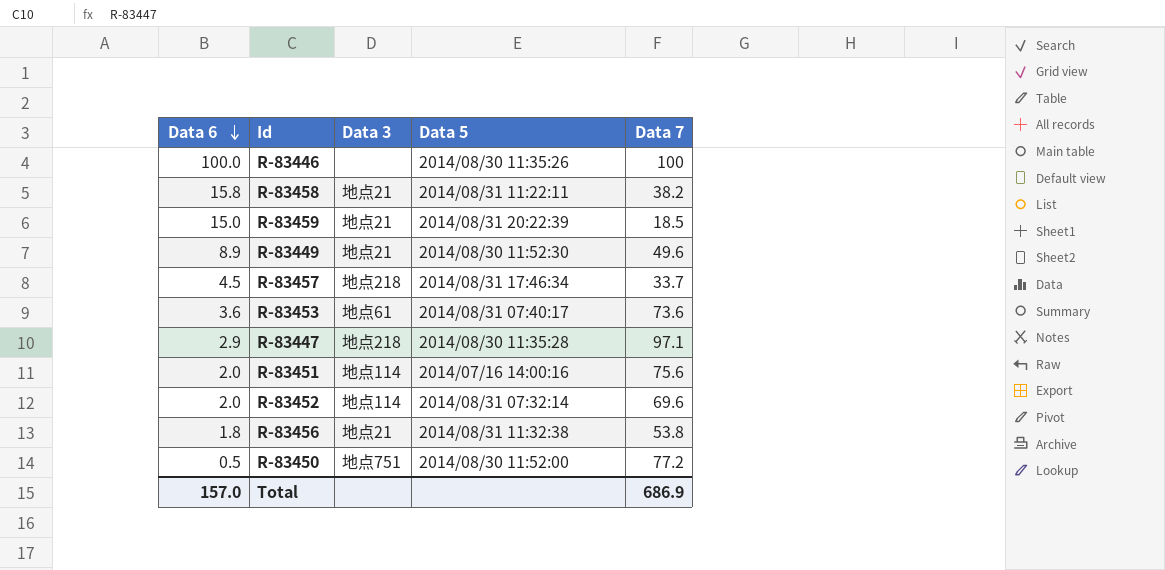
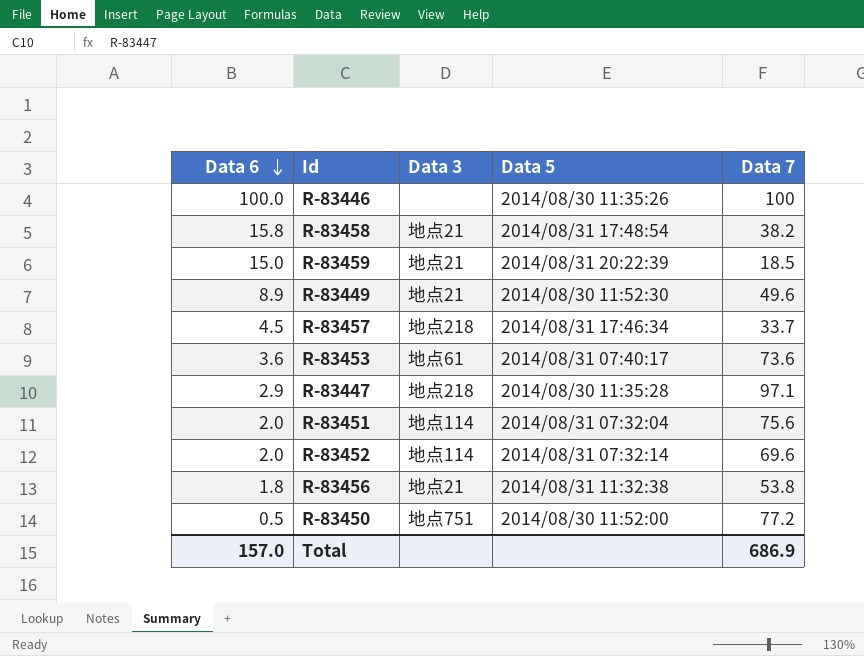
R-83458 | Data 5: 2014/08/31 11:22:11 -> 2014/08/31 17:48:54
R-83451 | Data 5: 2014/07/16 14:00:16 -> 2014/08/31 07:32:04

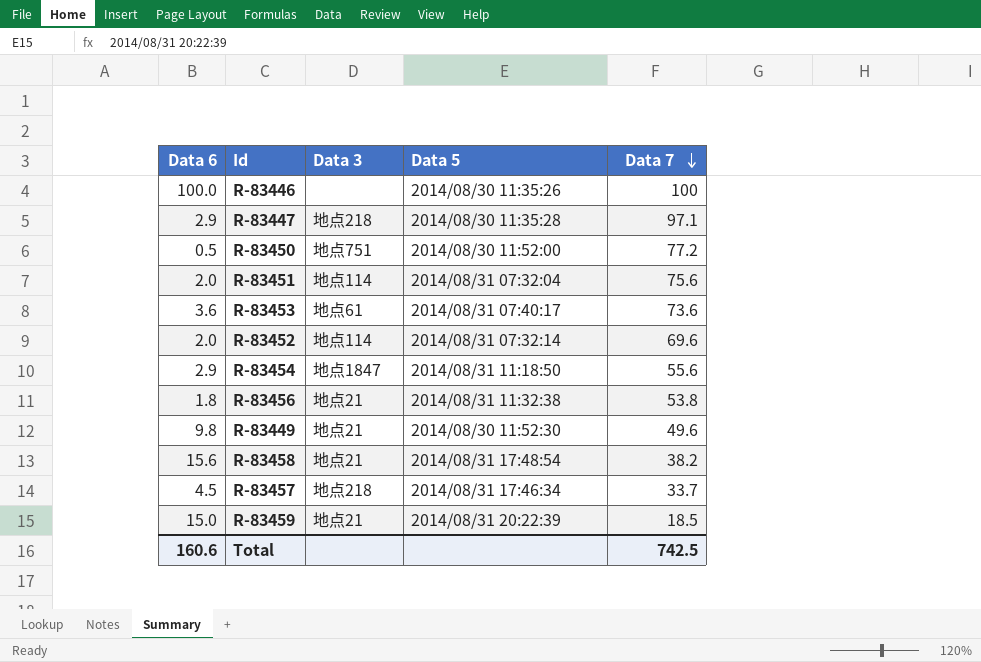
row order: Data 6 descending -> Data 7 descending
row R-83454: none -> 2.9 | 地点1847 | 2014/08/31 11:18:50 | 55.6
R-83449 | Data 6: 8.9 -> 9.8
R-83458 | Data 6: 15.8 -> 15.6
Total | Data 6: 157.0 -> 160.6
Total | Data 7: 686.9 -> 742.5

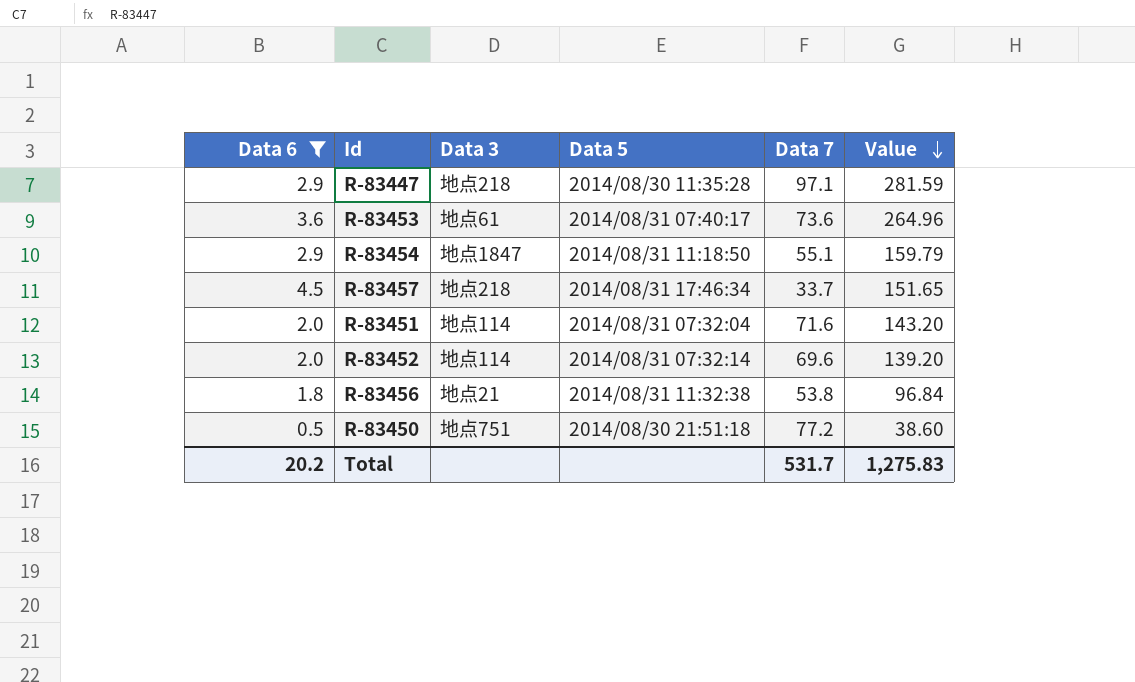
filter: none -> Data 6 <= 4.5
row order: Data 7 descending -> Value descending
column Value | formula: none -> [Data 6] * [Data 7]
R-83454 | Data 7: 55.6 -> 55.1
R-83451 | Data 7: 75.6 -> 71.6
R-83450 | Data 5: 2014/08/30 11:52:00 -> 2014/08/30 21:51:18
Total | Data 6: 160.6 -> 20.2
Total | Data 7: 742.5 -> 531.7

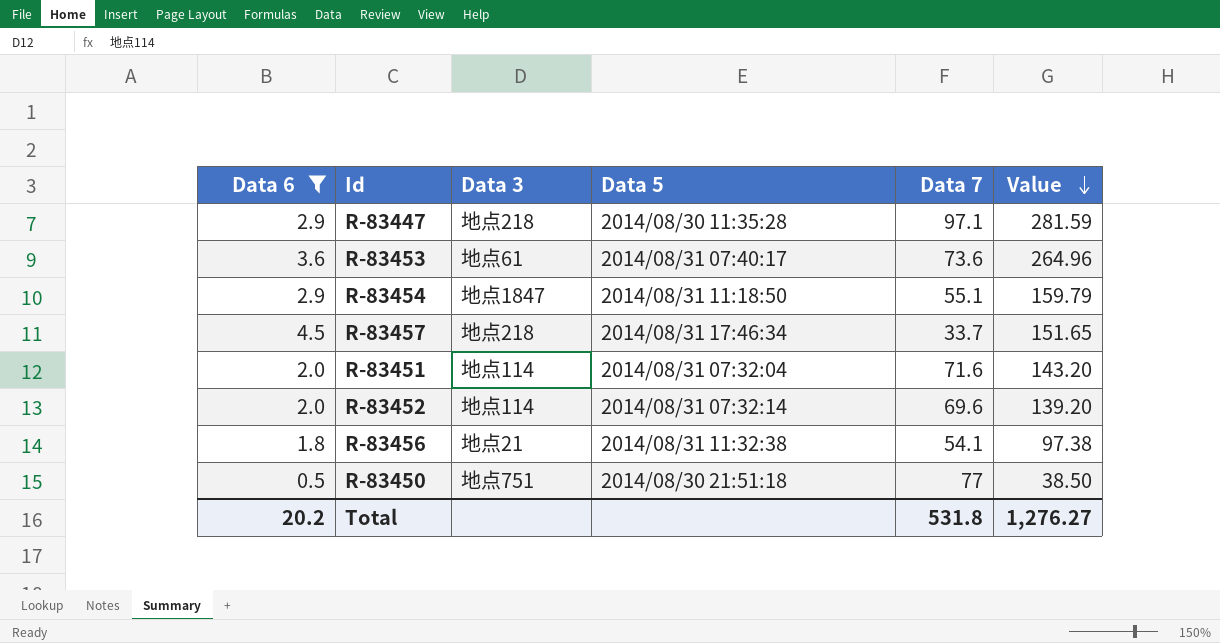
R-83456 | Data 7: 53.8 -> 54.1
R-83456 | Value: 96.84 -> 97.38
R-83450 | Data 7: 77.2 -> 77
R-83450 | Value: 38.60 -> 38.50
Total | Data 7: 531.7 -> 531.8
Total | Value: 1,275.83 -> 1,276.27

